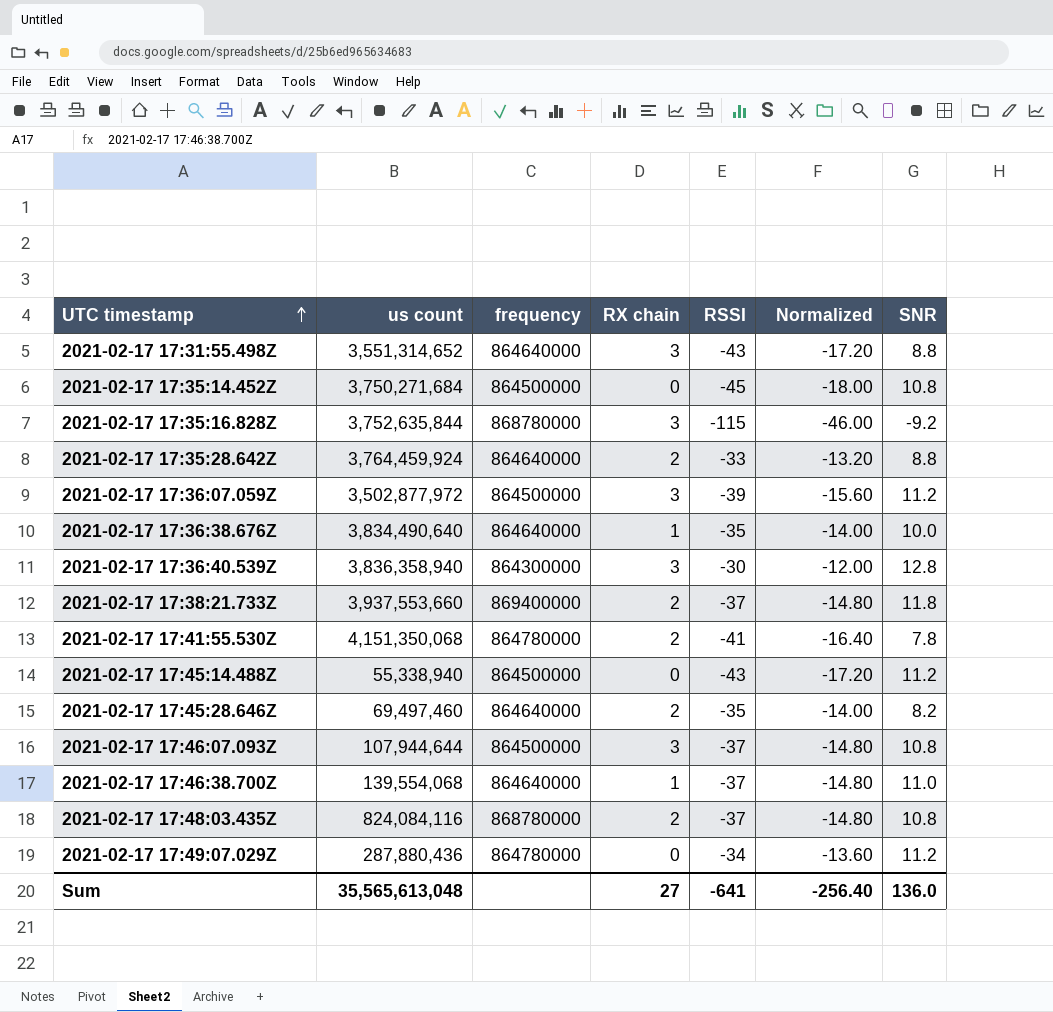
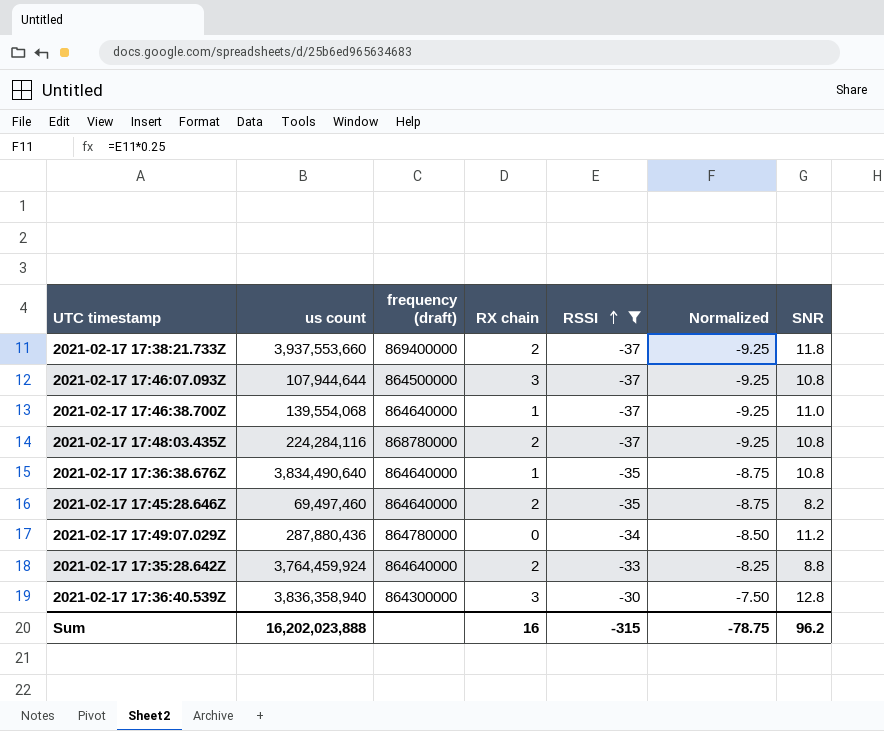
filter: none -> RSSI >= -37
row order: UTC timestamp ascending -> RSSI ascending
column name: frequency -> frequency (draft)
column Normalized | formula: [RSSI] * 0.4 -> [RSSI] * 0.25
2021-02-17 17:48:03.435Z | us count: 824,084,116 -> 224,284,116
2021-02-17 17:36:38.676Z | SNR: 10.0 -> 10.8
Sum | us count: 35,565,613,048 -> 16,202,023,888
Sum | RX chain: 27 -> 16
Sum | RSSI: -641 -> -315
Sum | Normalized: -256.40 -> -78.75
Sum | SNR: 136.0 -> 96.2

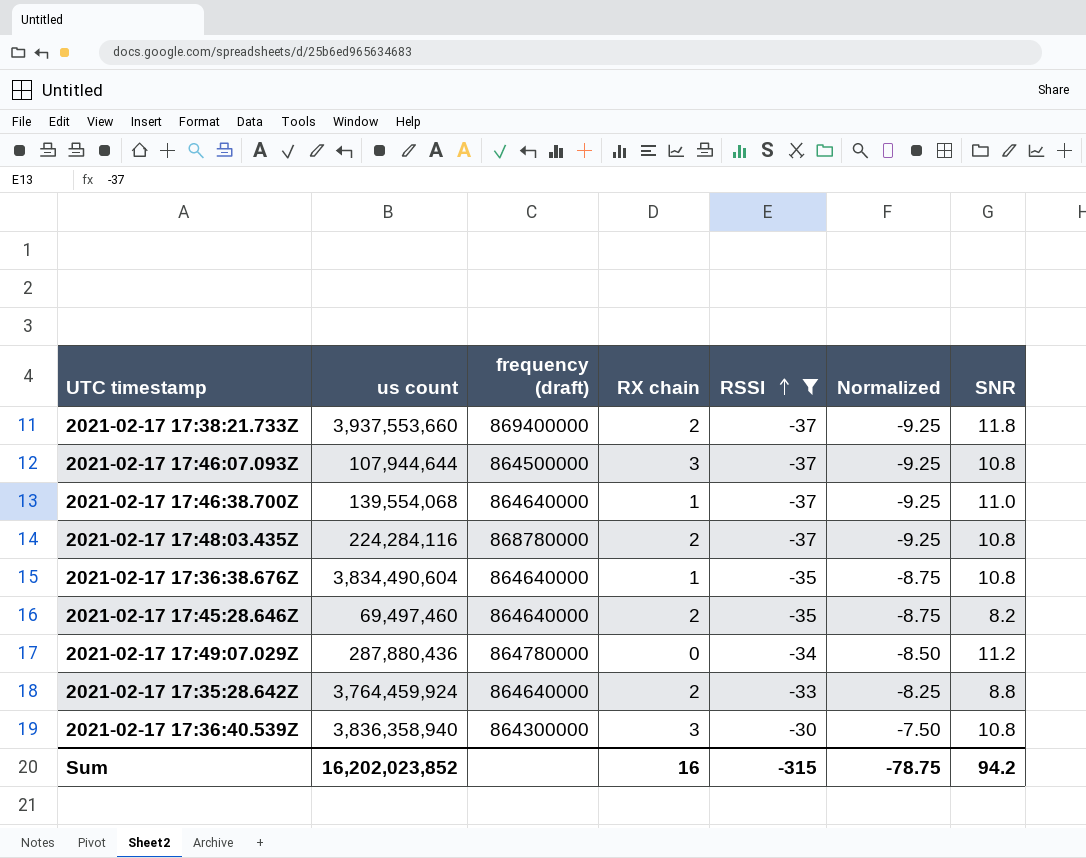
2021-02-17 17:36:38.676Z | us count: 3,834,490,640 -> 3,834,490,604
2021-02-17 17:36:40.539Z | SNR: 12.8 -> 10.8
Sum | us count: 16,202,023,888 -> 16,202,023,852
Sum | SNR: 96.2 -> 94.2

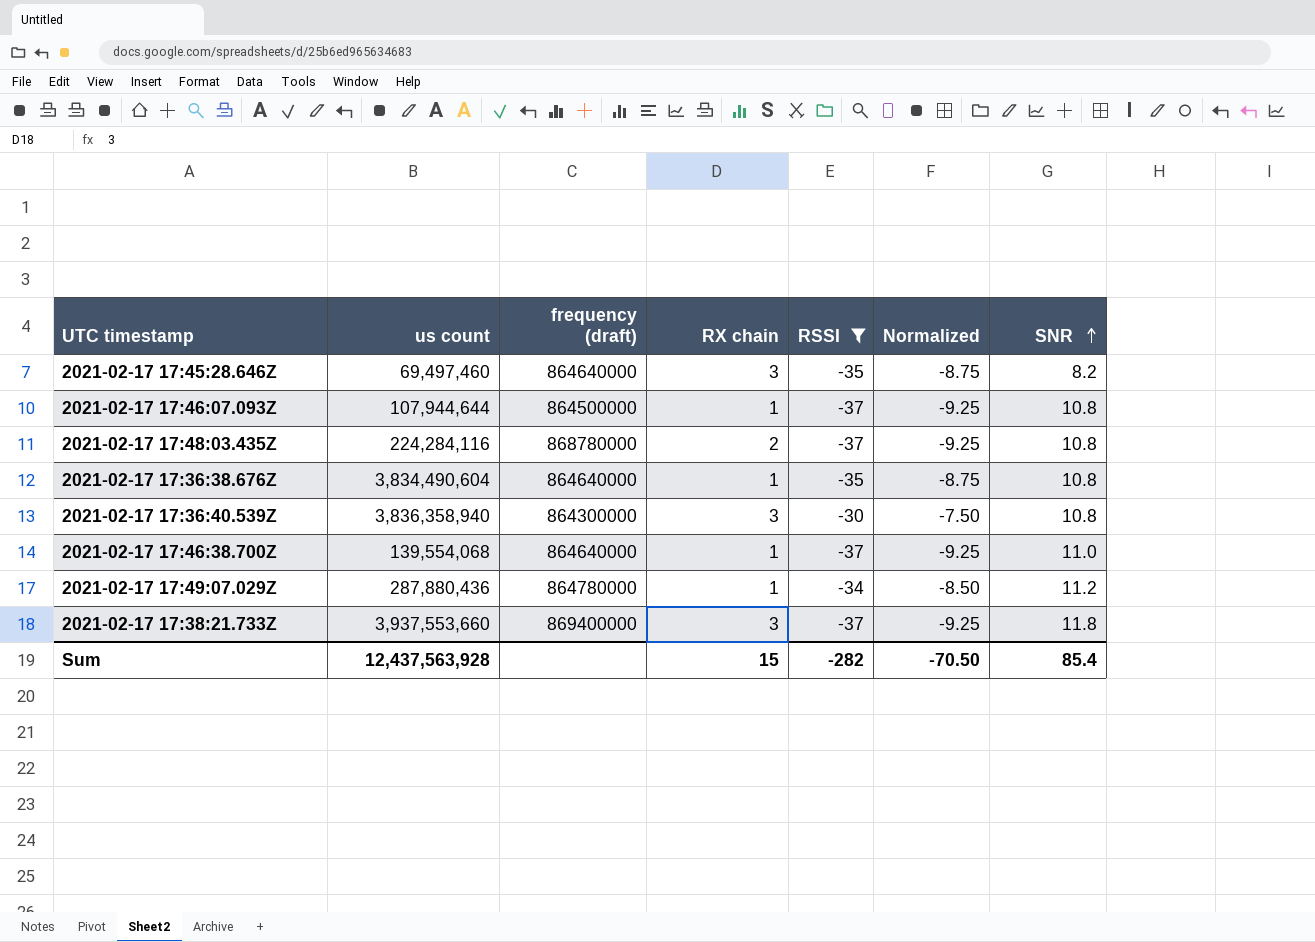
row order: RSSI ascending -> SNR ascending
row 2021-02-17 17:35:28.642Z: 3,764,459,924 | 864640000 | 2 | -33 | -8.25 | 8.8 -> none
2021-02-17 17:45:28.646Z | RX chain: 2 -> 3
2021-02-17 17:46:07.093Z | RX chain: 3 -> 1
2021-02-17 17:49:07.029Z | RX chain: 0 -> 1
2021-02-17 17:38:21.733Z | RX chain: 2 -> 3
Sum | us count: 16,202,023,852 -> 12,437,563,928
Sum | RX chain: 16 -> 15
Sum | RSSI: -315 -> -282
Sum | Normalized: -78.75 -> -70.50
Sum | SNR: 94.2 -> 85.4

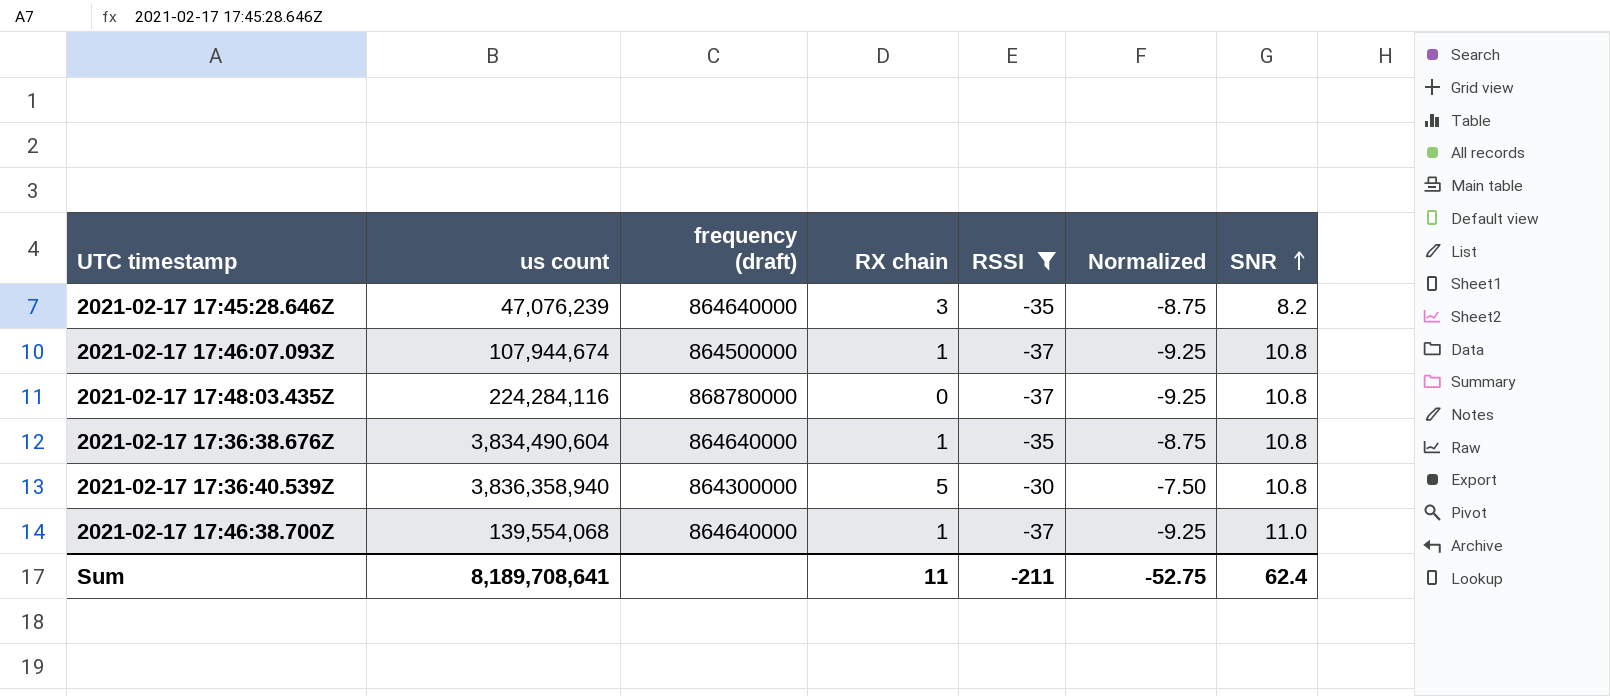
row 2021-02-17 17:49:07.029Z: 287,880,436 | 864780000 | 1 | -34 | -8.50 | 11.2 -> none
row 2021-02-17 17:38:21.733Z: 3,937,553,660 | 869400000 | 3 | -37 | -9.25 | 11.8 -> none
2021-02-17 17:45:28.646Z | us count: 69,497,460 -> 47,076,239
2021-02-17 17:46:07.093Z | us count: 107,944,644 -> 107,944,674
2021-02-17 17:48:03.435Z | RX chain: 2 -> 0
2021-02-17 17:36:40.539Z | RX chain: 3 -> 5
Sum | us count: 12,437,563,928 -> 8,189,708,641
Sum | RX chain: 15 -> 11
Sum | RSSI: -282 -> -211
Sum | Normalized: -70.50 -> -52.75
Sum | SNR: 85.4 -> 62.4

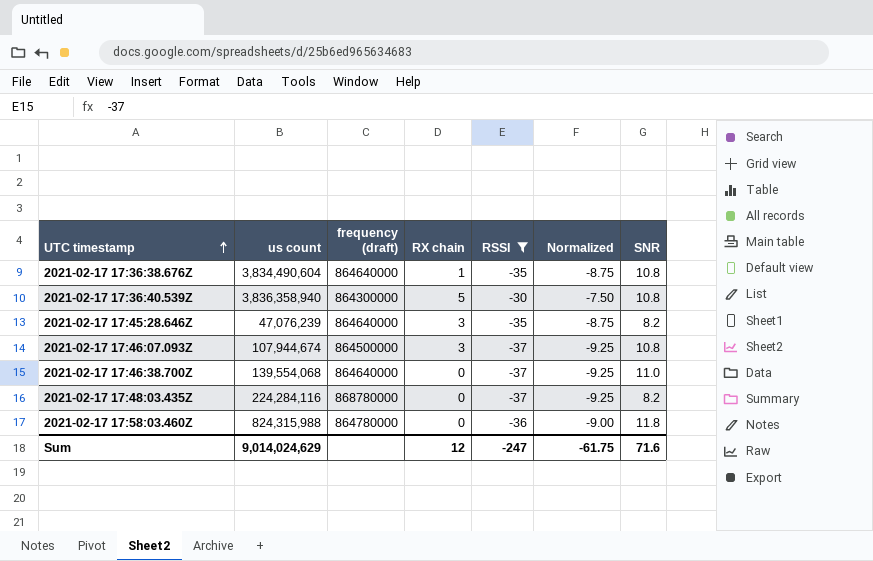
row order: SNR ascending -> UTC timestamp ascending
2021-02-17 17:46:07.093Z | RX chain: 1 -> 3
2021-02-17 17:46:38.700Z | RX chain: 1 -> 0
2021-02-17 17:48:03.435Z | SNR: 10.8 -> 8.2
row 2021-02-17 17:58:03.460Z: none -> 824,315,988 | 864780000 | 0 | -36 | -9.00 | 11.8
Sum | us count: 8,189,708,641 -> 9,014,024,629
Sum | RX chain: 11 -> 12
Sum | RSSI: -211 -> -247
Sum | Normalized: -52.75 -> -61.75
Sum | SNR: 62.4 -> 71.6

